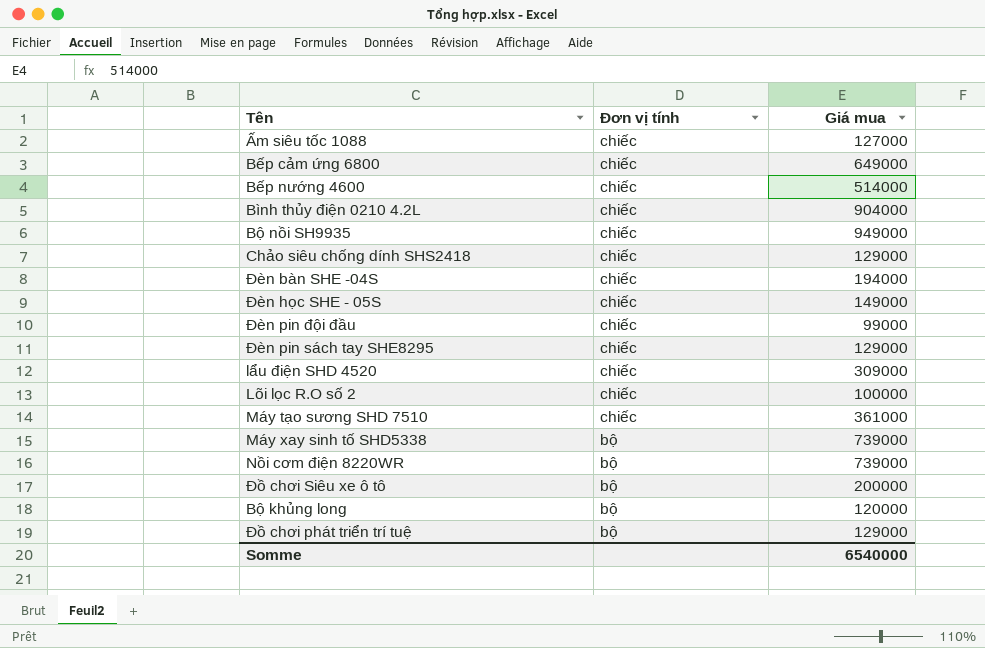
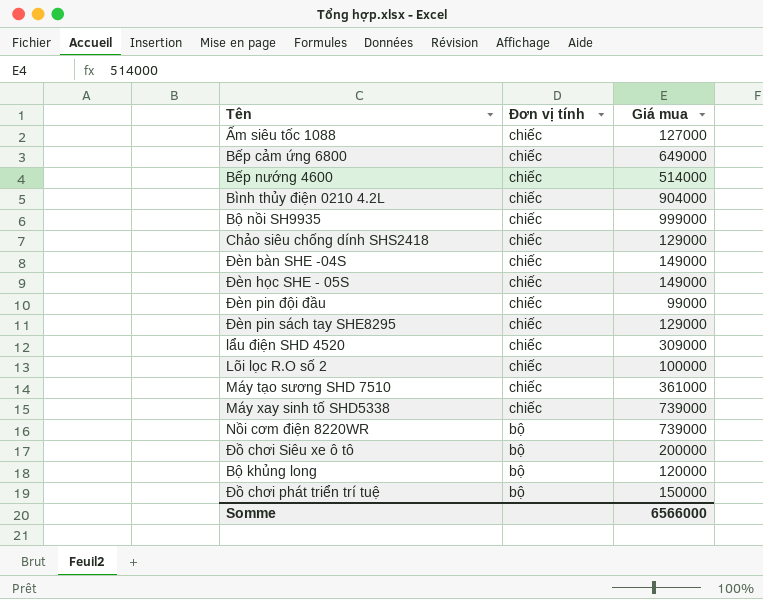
Bộ nồi SH9935 | Giá mua: 949000 -> 999000
Đèn bàn SHE -04S | Giá mua: 194000 -> 149000
Máy xay sinh tố SHD5338 | Đơn vị tính: bộ -> chiếc
Đồ chơi phát triển trí tuệ | Giá mua: 129000 -> 150000
Somme | Giá mua: 6540000 -> 6566000

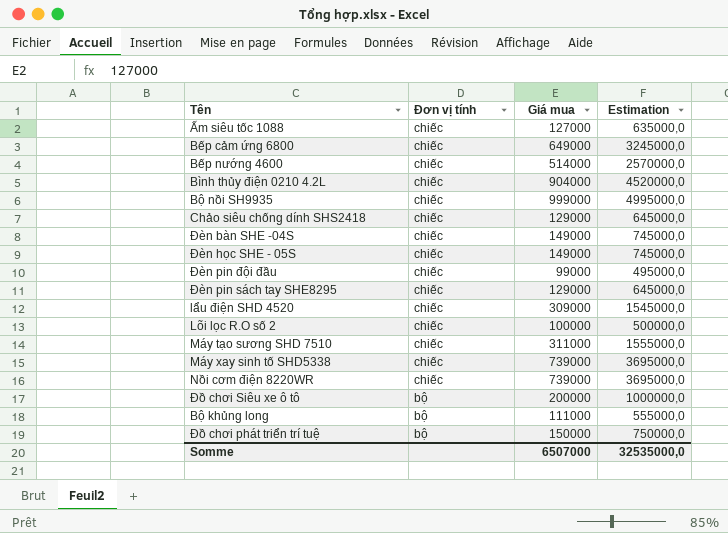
column Estimation | formula: none -> [Giá mua] * 5
Máy tạo sương SHD 7510 | Giá mua: 361000 -> 311000
Nồi cơm điện 8220WR | Đơn vị tính: bộ -> chiếc
Bộ khủng long | Giá mua: 120000 -> 111000
Somme | Giá mua: 6566000 -> 6507000

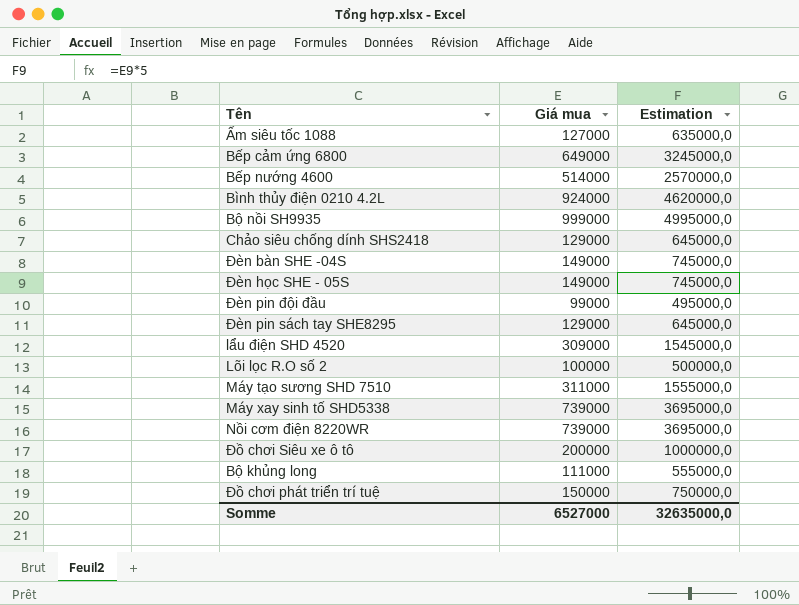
column Đơn vị tính | position: 2 -> none
Bình thủy điện 0210 4.2L | Giá mua: 904000 -> 924000
Bình thủy điện 0210 4.2L | Estimation: 4520000,0 -> 4620000,0
Somme | Giá mua: 6507000 -> 6527000
Somme | Estimation: 32535000,0 -> 32635000,0

